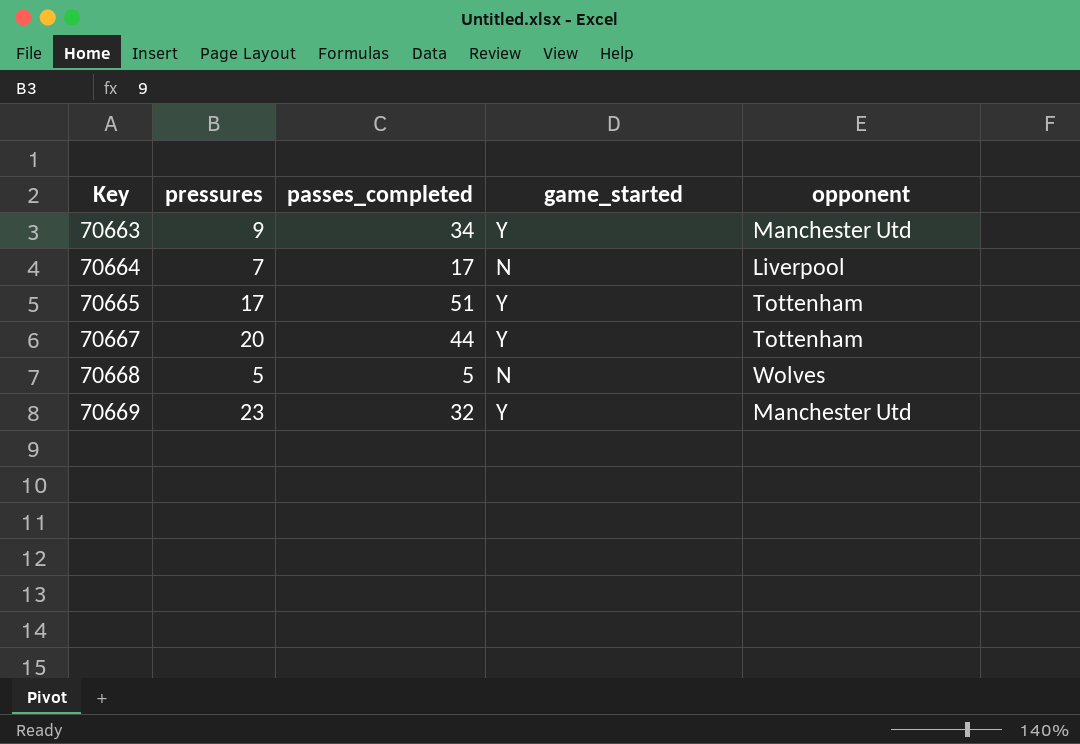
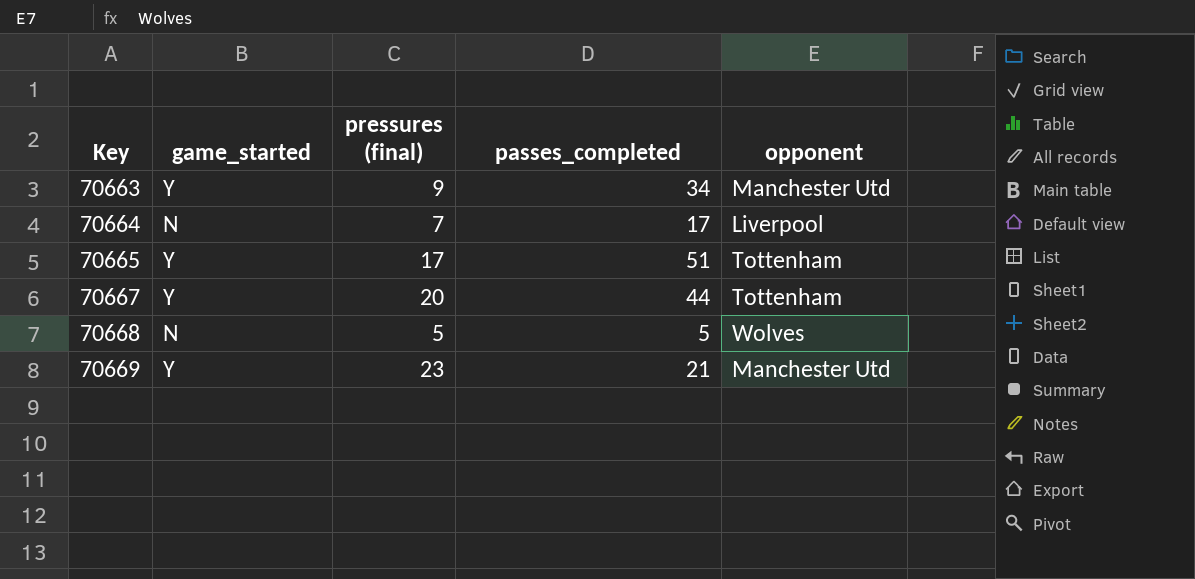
column game_started | position: 4 -> 2
column name: pressures -> pressures (final)
70669 | passes_completed: 32 -> 21

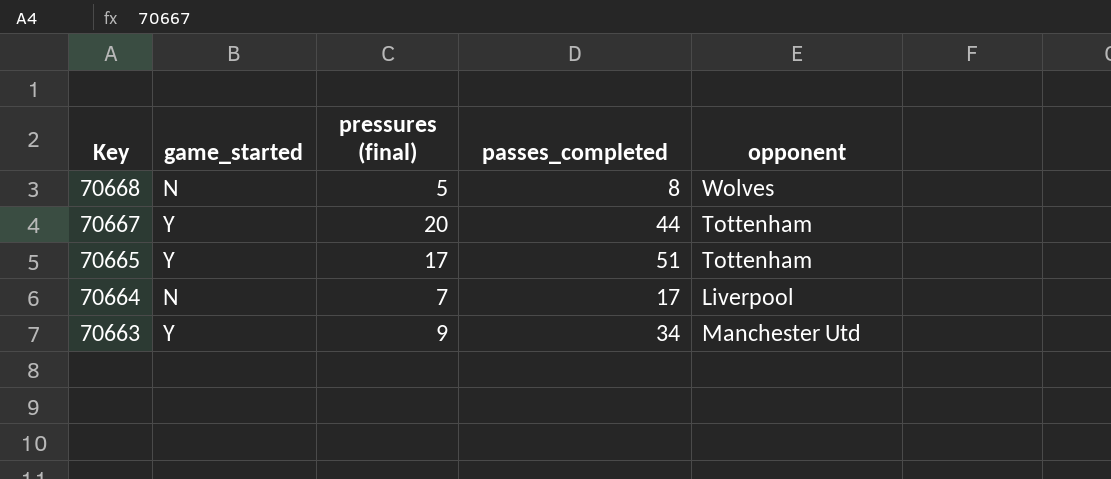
row order: Key ascending -> Key descending
row 70669: Y | 23 | 21 | Manchester Utd -> none
70668 | passes_completed: 5 -> 8

